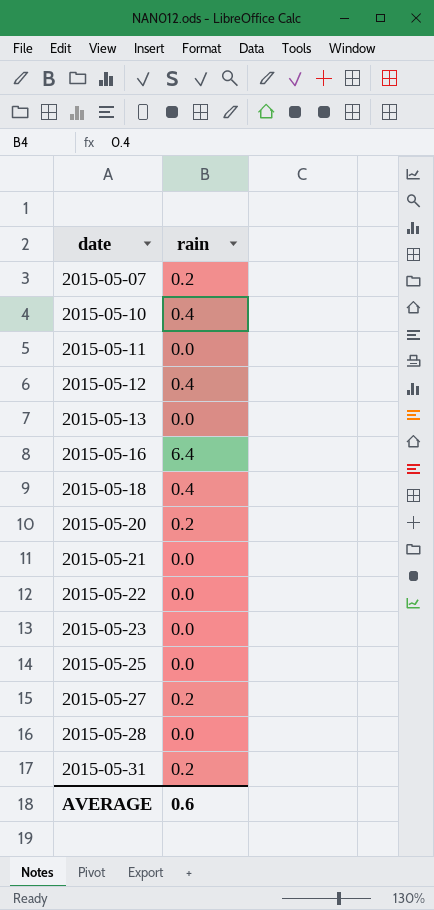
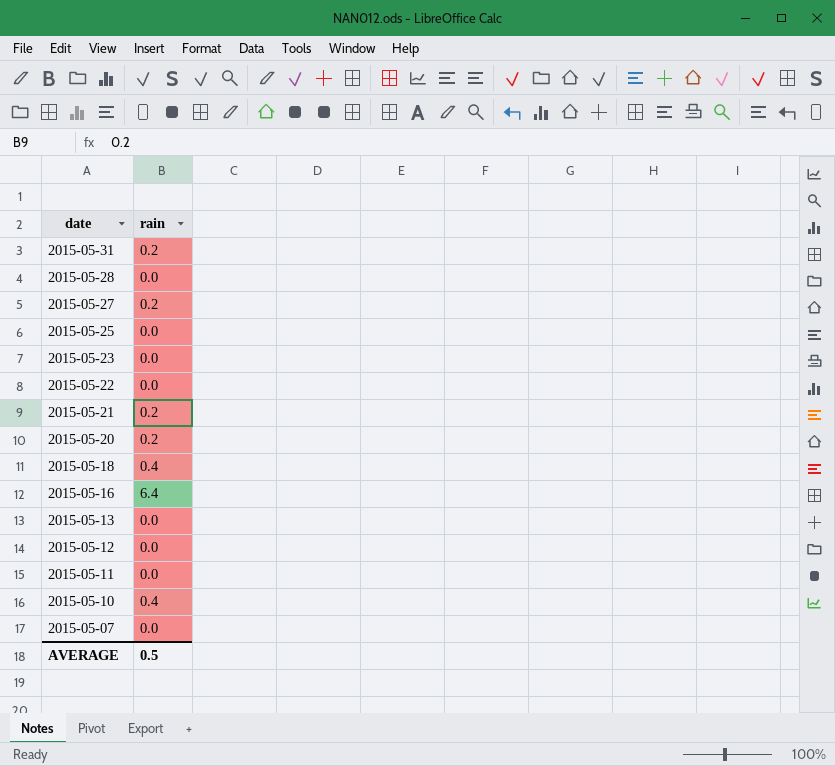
row order: date ascending -> date descending
2015-05-21 | rain: 0.0 -> 0.2
2015-05-12 | rain: 0.4 -> 0.0
2015-05-07 | rain: 0.2 -> 0.0
AVERAGE | rain: 0.6 -> 0.5

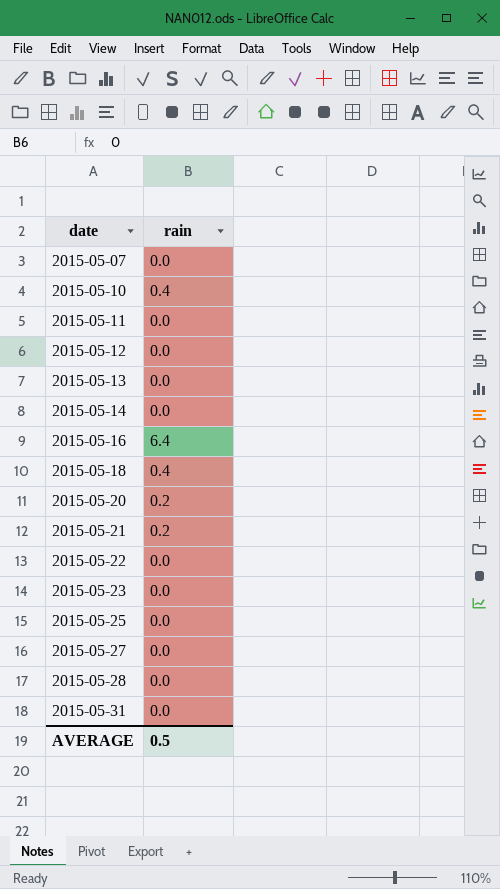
row order: date descending -> date ascending
row 2015-05-14: none -> 0.0
2015-05-27 | rain: 0.2 -> 0.0
2015-05-31 | rain: 0.2 -> 0.0

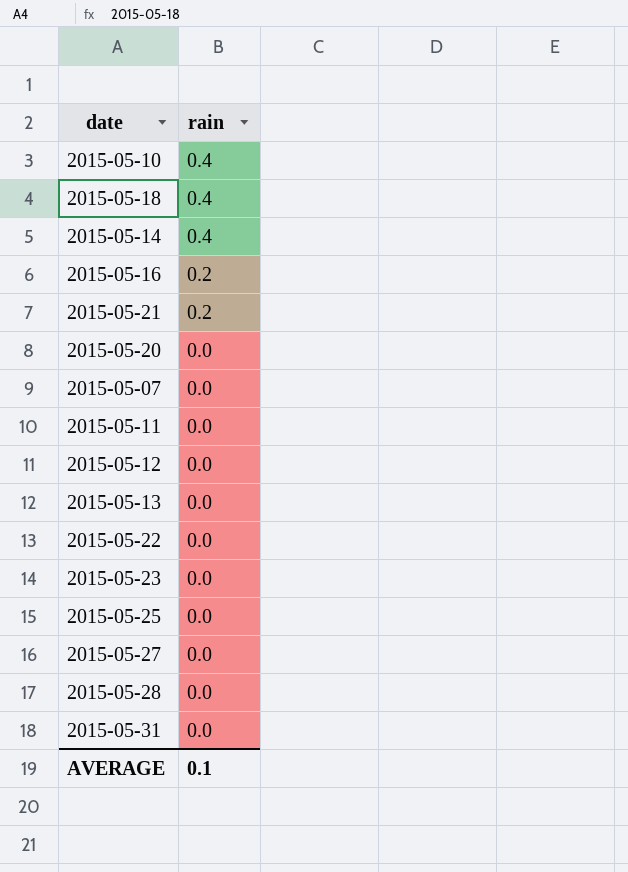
row order: date ascending -> rain descending
2015-05-14 | rain: 0.0 -> 0.4
2015-05-16 | rain: 6.4 -> 0.2
2015-05-20 | rain: 0.2 -> 0.0
AVERAGE | rain: 0.5 -> 0.1

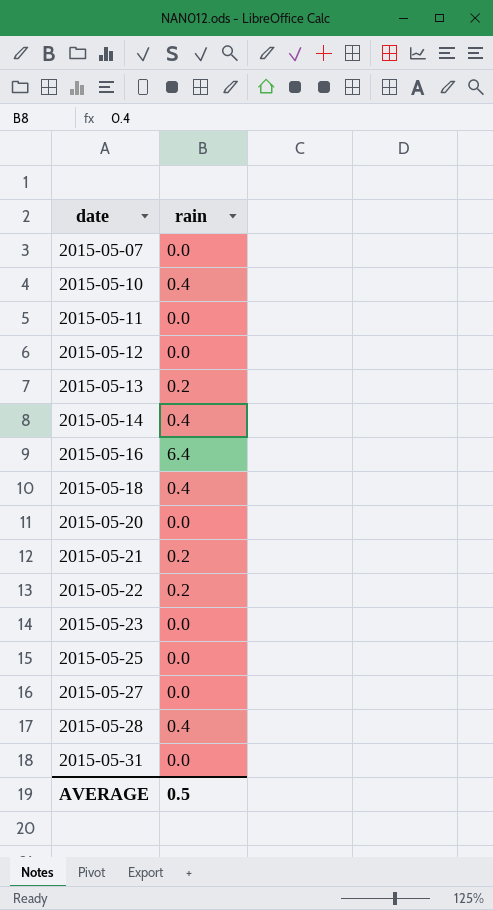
row order: rain descending -> date ascending
2015-05-13 | rain: 0.0 -> 0.2
2015-05-16 | rain: 0.2 -> 6.4
2015-05-22 | rain: 0.0 -> 0.2
2015-05-28 | rain: 0.0 -> 0.4
AVERAGE | rain: 0.1 -> 0.5

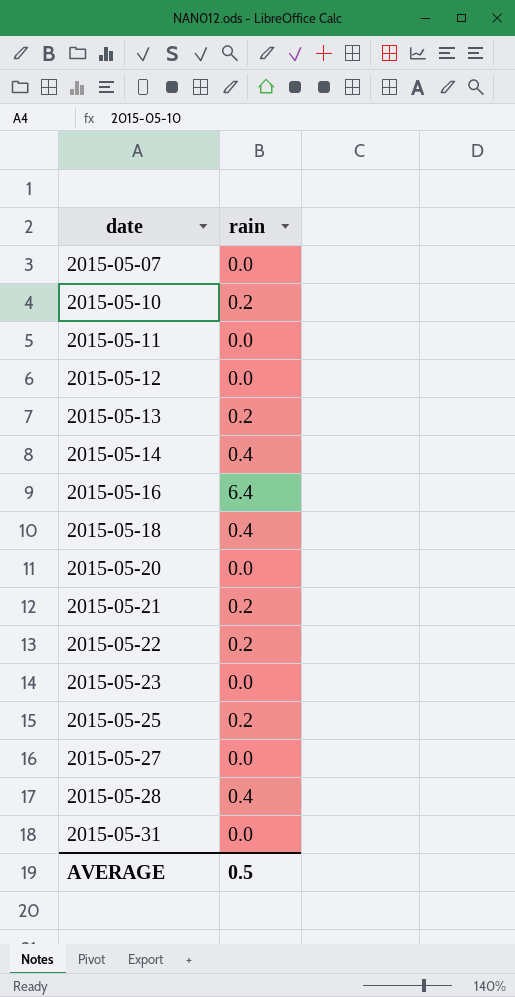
2015-05-10 | rain: 0.4 -> 0.2
2015-05-25 | rain: 0.0 -> 0.2

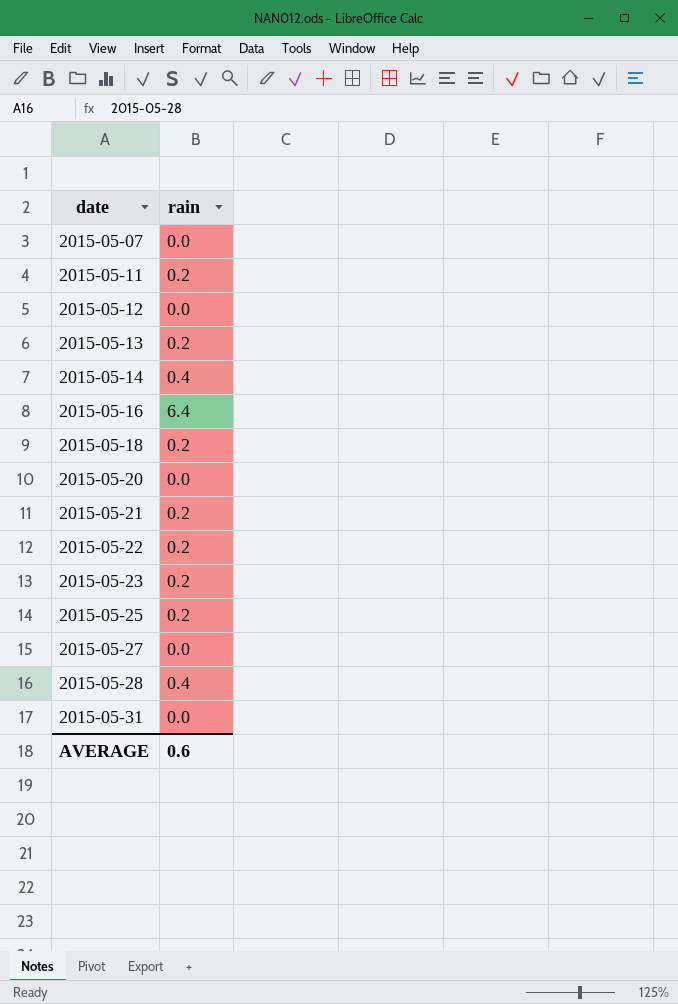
row 2015-05-10: 0.2 -> none
2015-05-11 | rain: 0.0 -> 0.2
2015-05-18 | rain: 0.4 -> 0.2
2015-05-23 | rain: 0.0 -> 0.2
AVERAGE | rain: 0.5 -> 0.6

